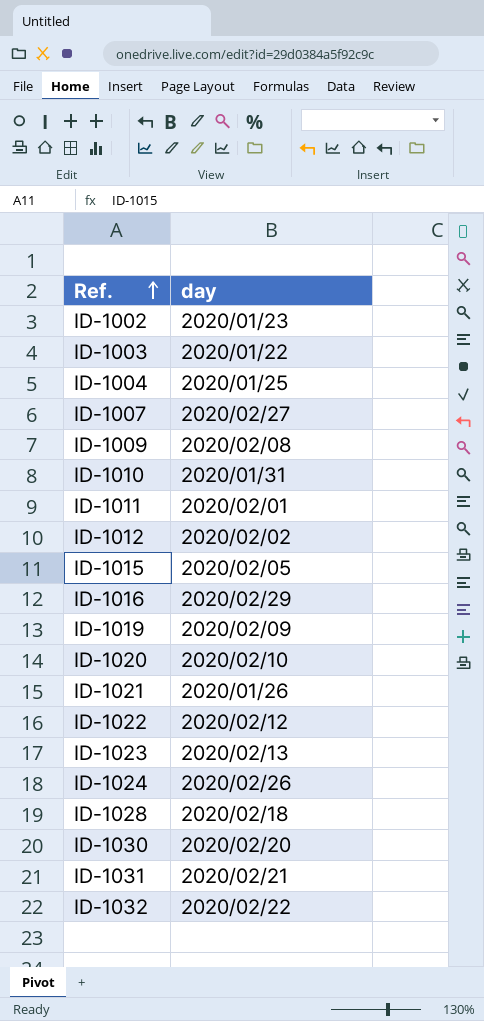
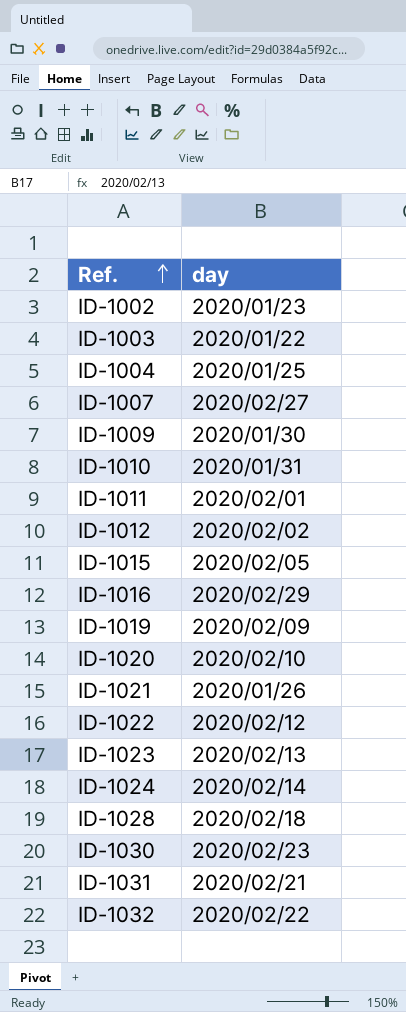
ID-1009 | day: 2020/02/08 -> 2020/01/30
ID-1024 | day: 2020/02/26 -> 2020/02/14
ID-1030 | day: 2020/02/20 -> 2020/02/23

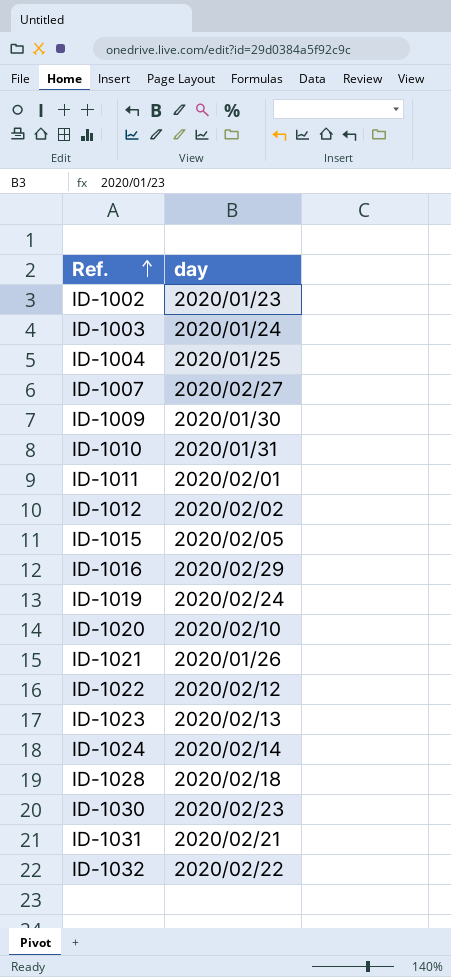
ID-1003 | day: 2020/01/22 -> 2020/01/24
ID-1019 | day: 2020/02/09 -> 2020/02/24

